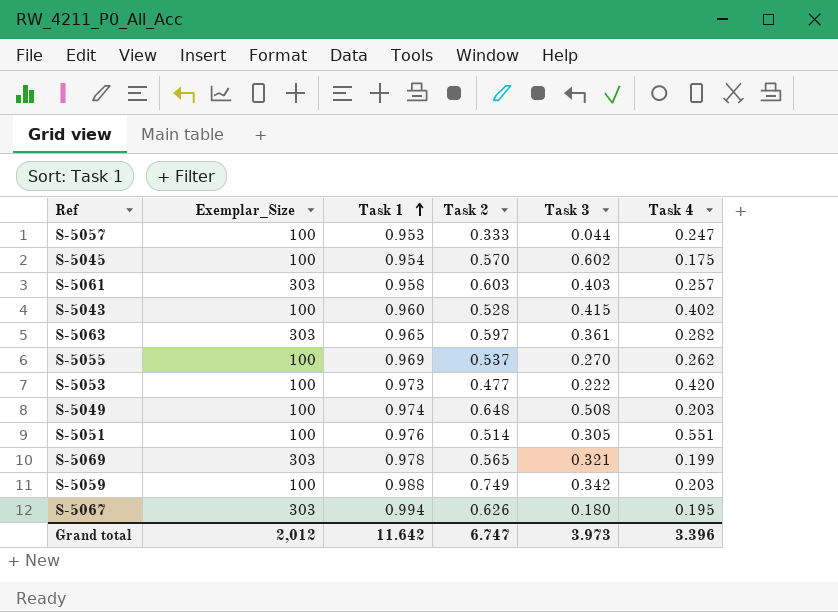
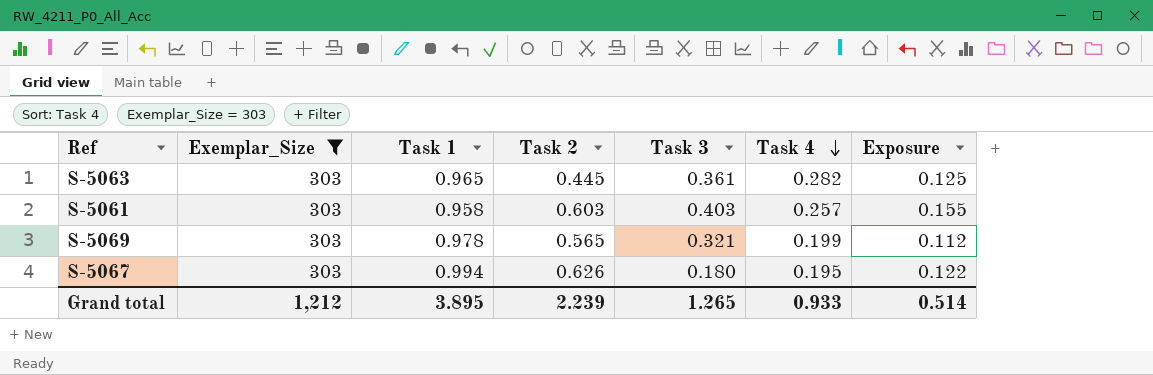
filter: none -> Exemplar_Size = 303
row order: Task 1 ascending -> Task 4 descending
column Exposure | formula: none -> [Task 2] * [Task 4]
S-5063 | Task 2: 0.597 -> 0.445
Grand total | Exemplar_Size: 2,012 -> 1,212
Grand total | Task 1: 11.642 -> 3.895
Grand total | Task 2: 6.747 -> 2.239
Grand total | Task 3: 3.973 -> 1.265
Grand total | Task 4: 3.396 -> 0.933

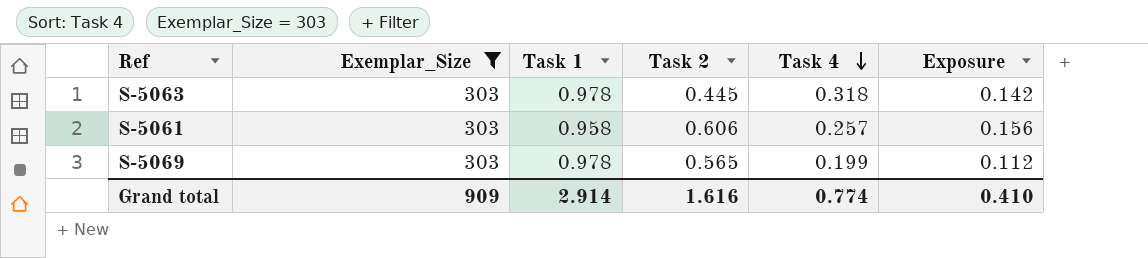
column Task 3 | position: 5 -> none
row S-5067: 303 | 0.994 | 0.626 | 0.180 | 0.195 | 0.122 -> none
S-5063 | Task 1: 0.965 -> 0.978
S-5063 | Task 4: 0.282 -> 0.318
S-5063 | Exposure: 0.125 -> 0.142
S-5061 | Task 2: 0.603 -> 0.606
S-5061 | Exposure: 0.155 -> 0.156
Grand total | Exemplar_Size: 1,212 -> 909
Grand total | Task 1: 3.895 -> 2.914
Grand total | Task 2: 2.239 -> 1.616
Grand total | Task 4: 0.933 -> 0.774
Grand total | Exposure: 0.514 -> 0.410

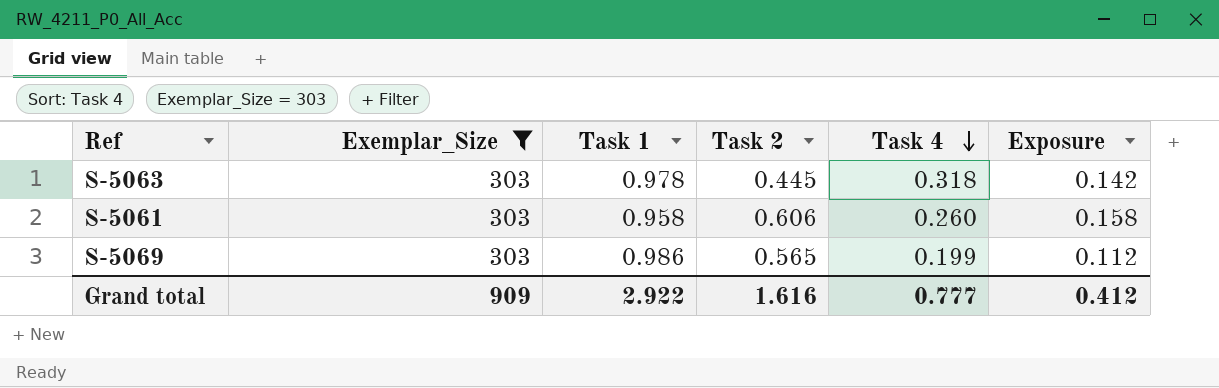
S-5061 | Task 4: 0.257 -> 0.260
S-5061 | Exposure: 0.156 -> 0.158
S-5069 | Task 1: 0.978 -> 0.986
Grand total | Task 1: 2.914 -> 2.922
Grand total | Task 4: 0.774 -> 0.777
Grand total | Exposure: 0.410 -> 0.412

